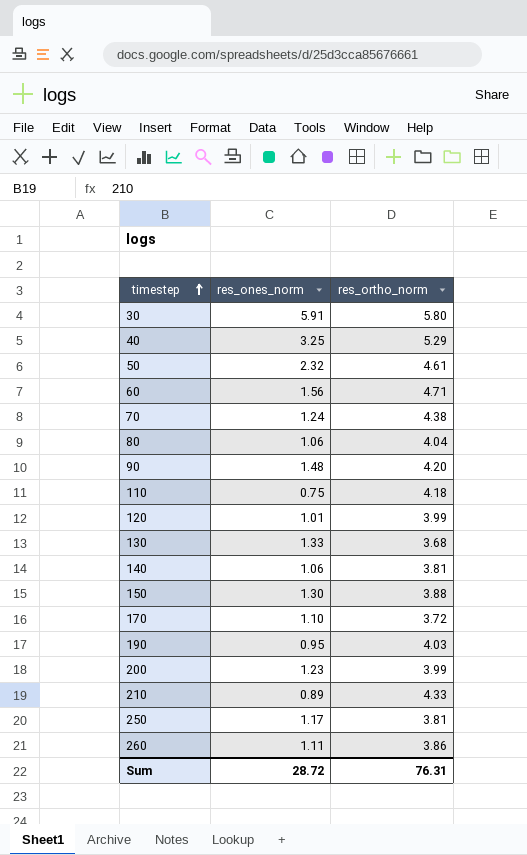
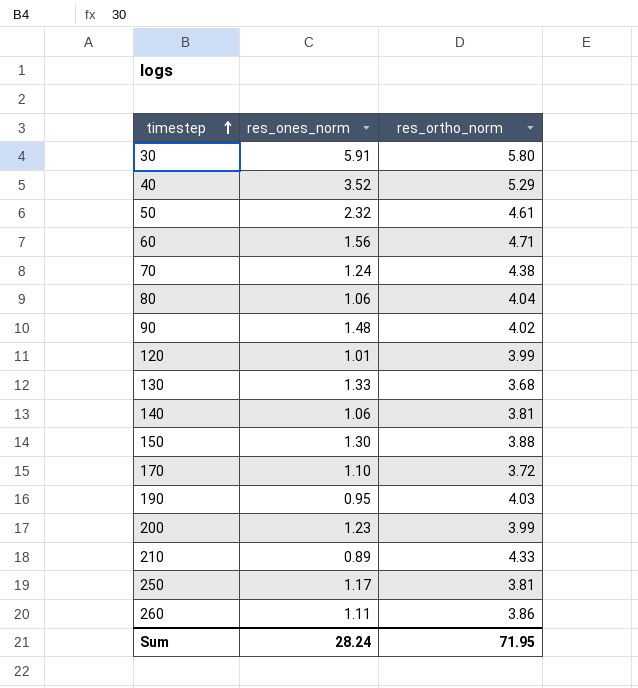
row 110: 0.75 | 4.18 -> none
40 | res_ones_norm: 3.25 -> 3.52
90 | res_ortho_norm: 4.20 -> 4.02
Sum | res_ones_norm: 28.72 -> 28.24
Sum | res_ortho_norm: 76.31 -> 71.95

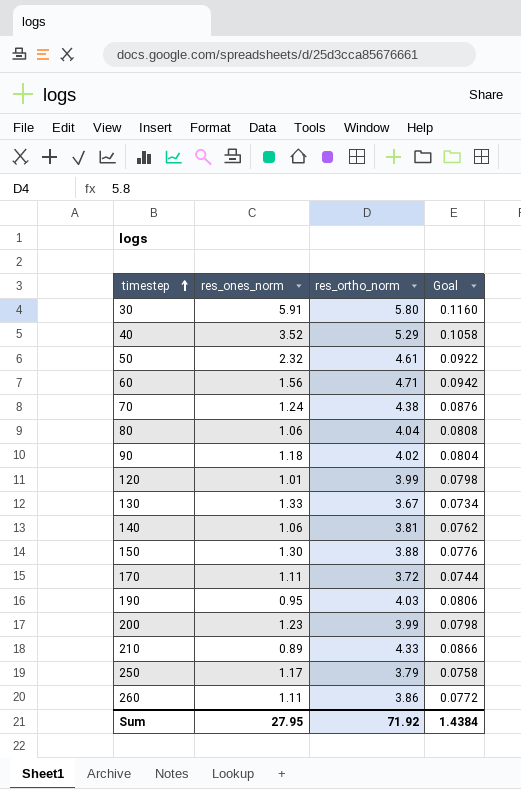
column Goal | formula: none -> [res_ortho_norm] * 0.02
90 | res_ones_norm: 1.48 -> 1.18
130 | res_ortho_norm: 3.68 -> 3.67
170 | res_ones_norm: 1.10 -> 1.11
250 | res_ortho_norm: 3.81 -> 3.79
Sum | res_ones_norm: 28.24 -> 27.95
Sum | res_ortho_norm: 71.95 -> 71.92

